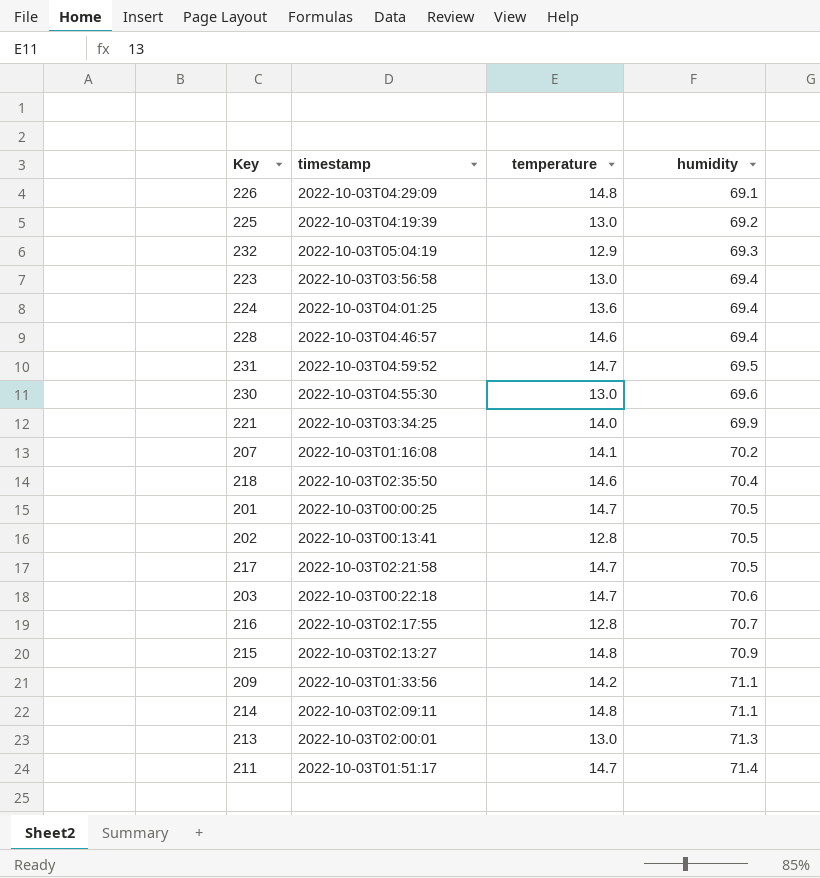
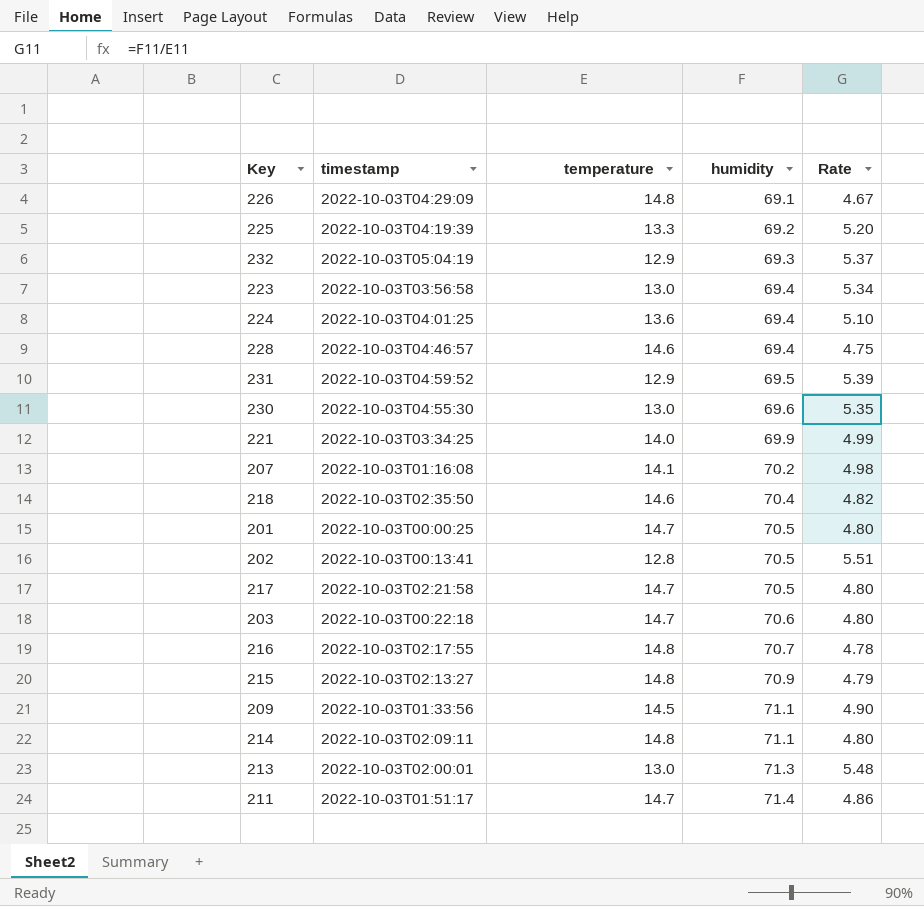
column Rate | formula: none -> [humidity] / [temperature]
225 | temperature: 13.0 -> 13.3
231 | temperature: 14.7 -> 12.9
216 | temperature: 12.8 -> 14.8
209 | temperature: 14.2 -> 14.5

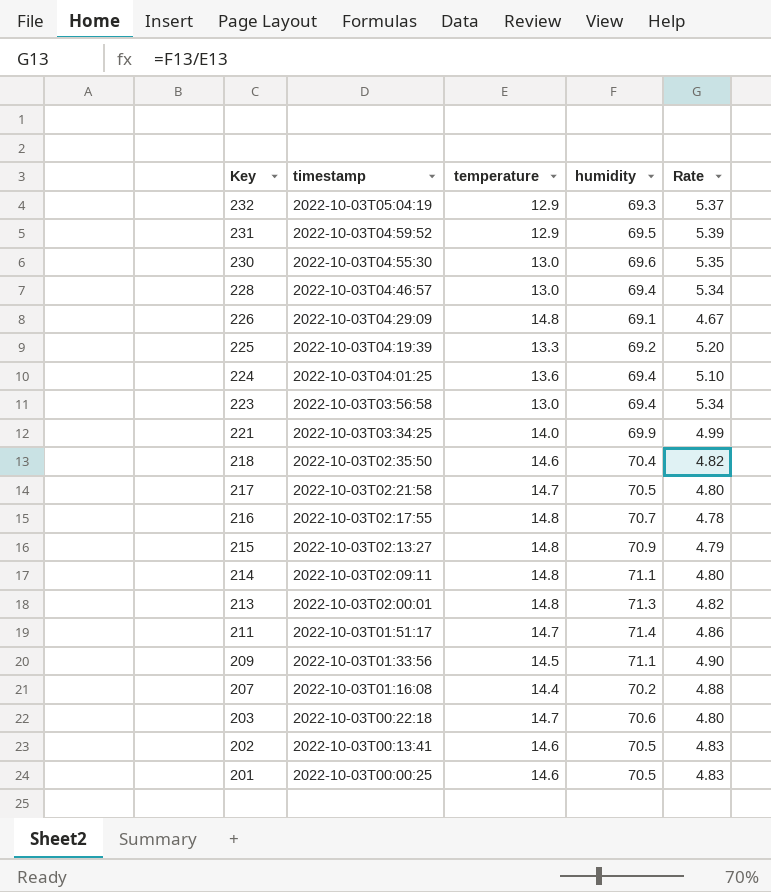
row order: humidity ascending -> Key descending
228 | temperature: 14.6 -> 13.0
228 | Rate: 4.75 -> 5.34
213 | temperature: 13.0 -> 14.8
213 | Rate: 5.48 -> 4.82
207 | temperature: 14.1 -> 14.4
207 | Rate: 4.98 -> 4.88
202 | temperature: 12.8 -> 14.6
202 | Rate: 5.51 -> 4.83
201 | temperature: 14.7 -> 14.6
201 | Rate: 4.80 -> 4.83

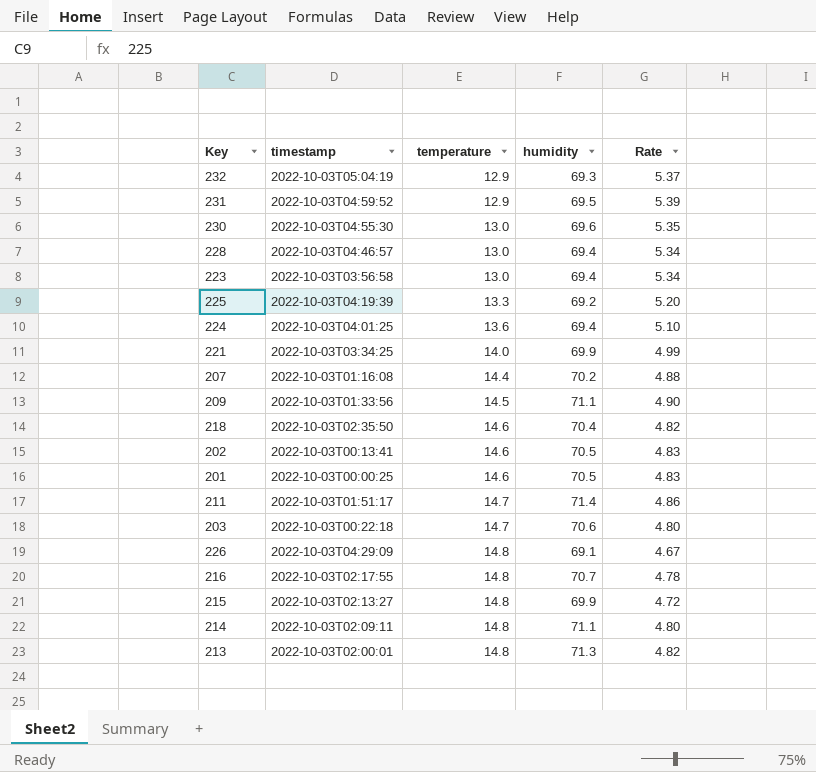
row order: Key descending -> temperature ascending
row 217: 2022-10-03T02:21:58 | 14.7 | 70.5 | 4.80 -> none
215 | humidity: 70.9 -> 69.9
215 | Rate: 4.79 -> 4.72

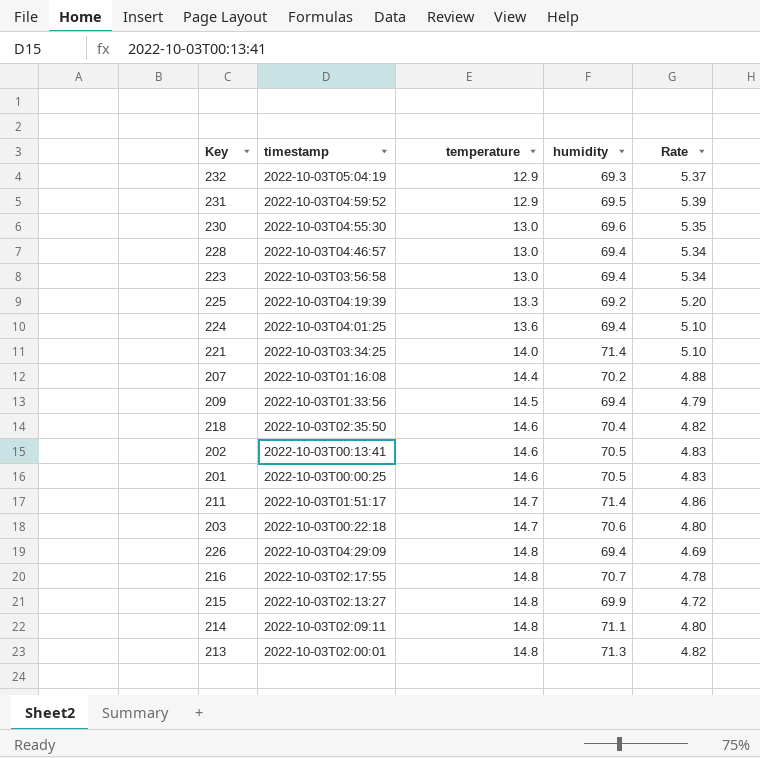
221 | humidity: 69.9 -> 71.4
221 | Rate: 4.99 -> 5.10
209 | humidity: 71.1 -> 69.4
209 | Rate: 4.90 -> 4.79
226 | humidity: 69.1 -> 69.4
226 | Rate: 4.67 -> 4.69

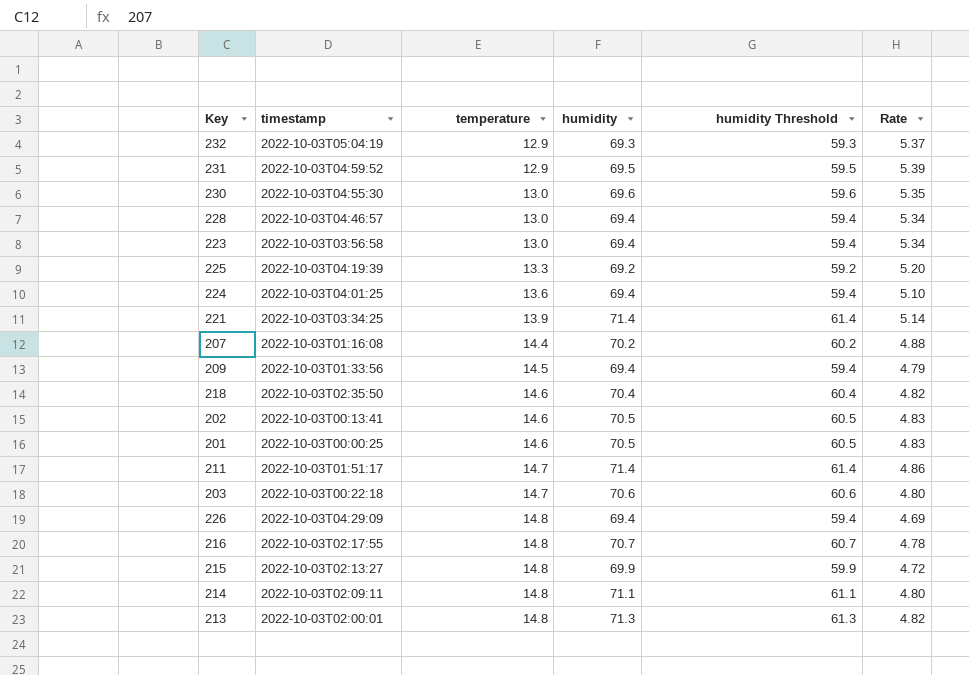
column humidity Threshold | formula: none -> [humidity] - 10
221 | temperature: 14.0 -> 13.9
221 | Rate: 5.10 -> 5.14

